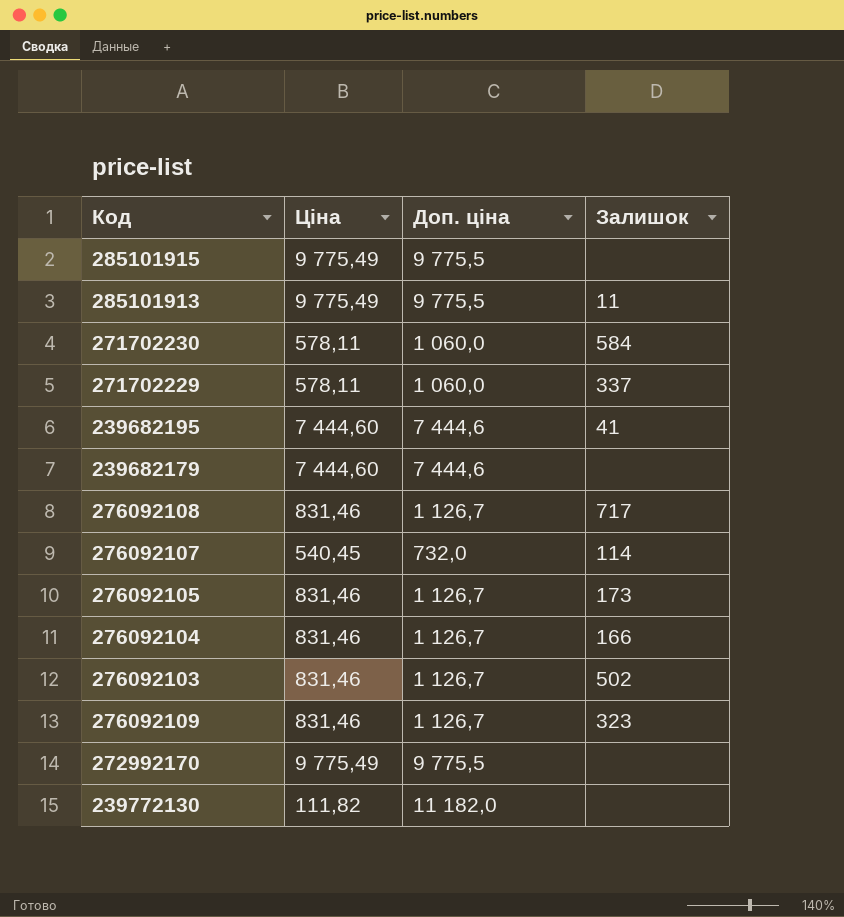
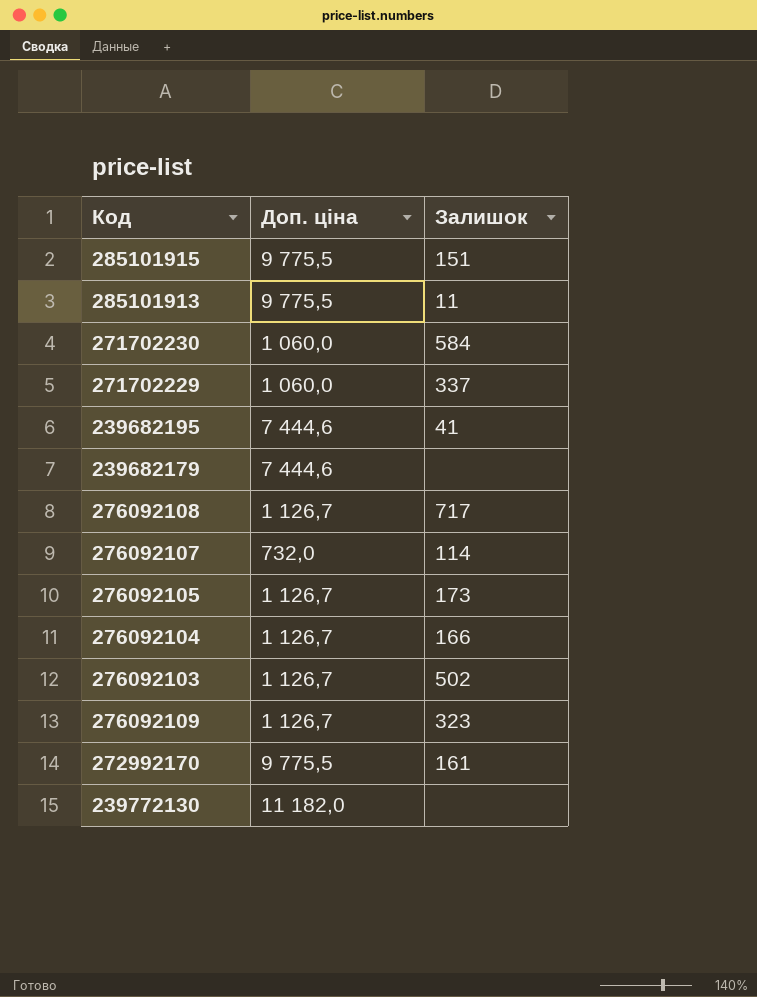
column Ціна | position: 2 -> none
285101915 | Залишок: none -> 151
272992170 | Залишок: none -> 161

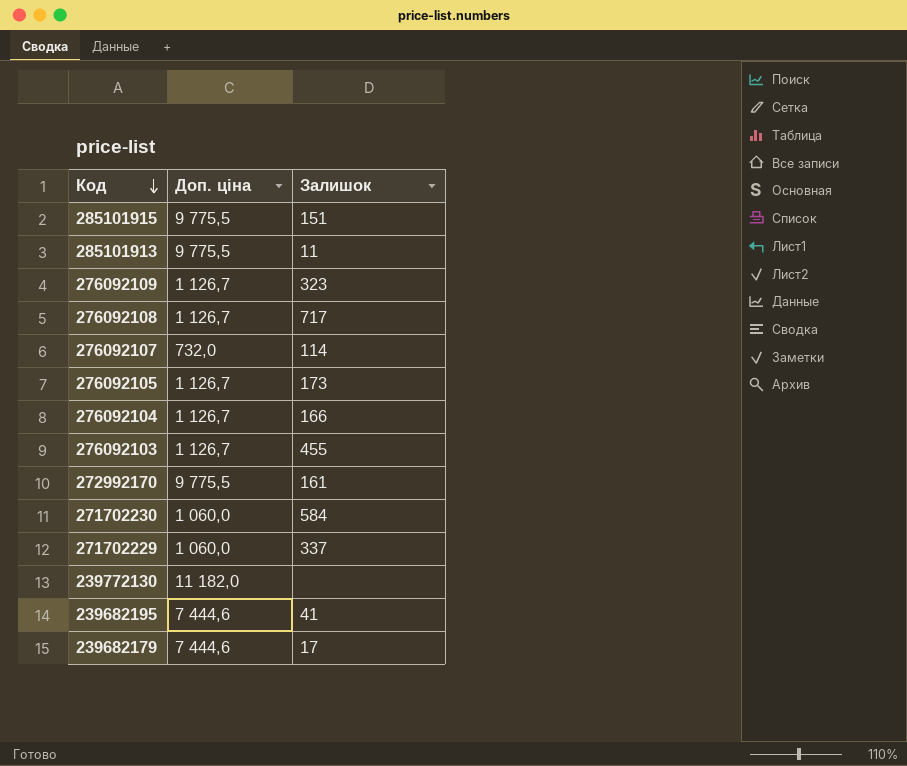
row order: none -> Код descending
276092103 | Залишок: 502 -> 455
239682179 | Залишок: none -> 17

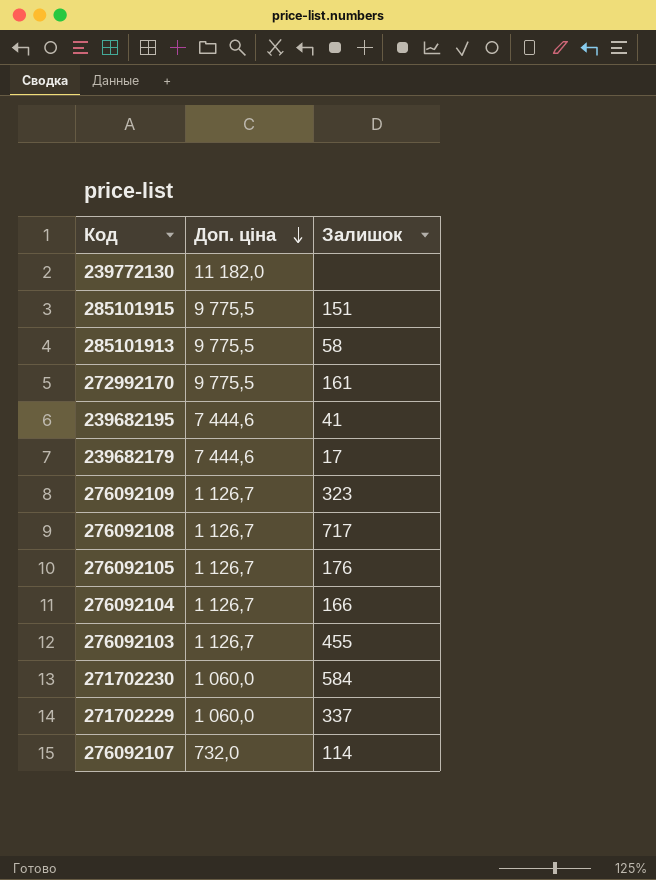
row order: Код descending -> Доп. ціна descending
285101913 | Залишок: 11 -> 58
276092105 | Залишок: 173 -> 176

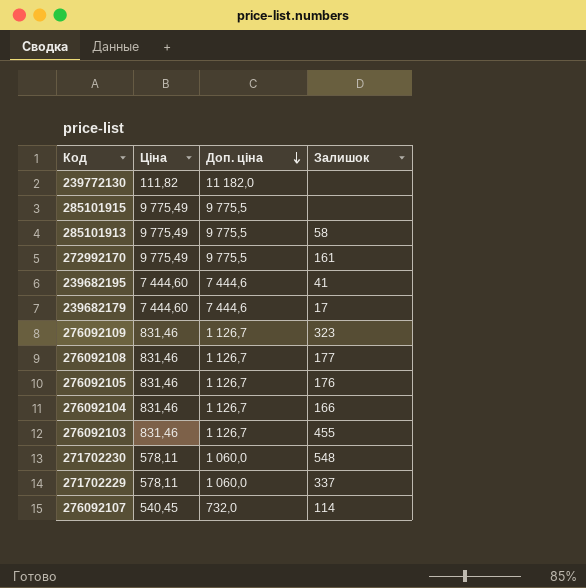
column Ціна | position: none -> 2
285101915 | Залишок: 151 -> none
276092108 | Залишок: 717 -> 177
271702230 | Залишок: 584 -> 548

